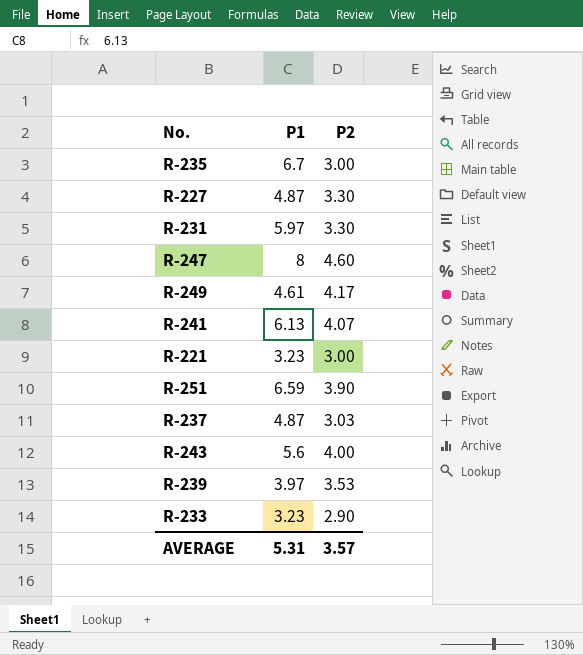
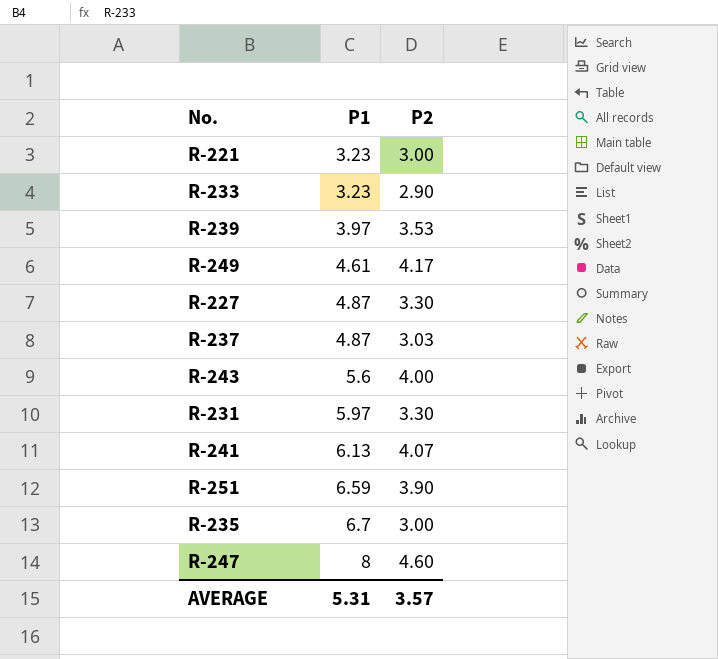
row order: none -> P1 ascending

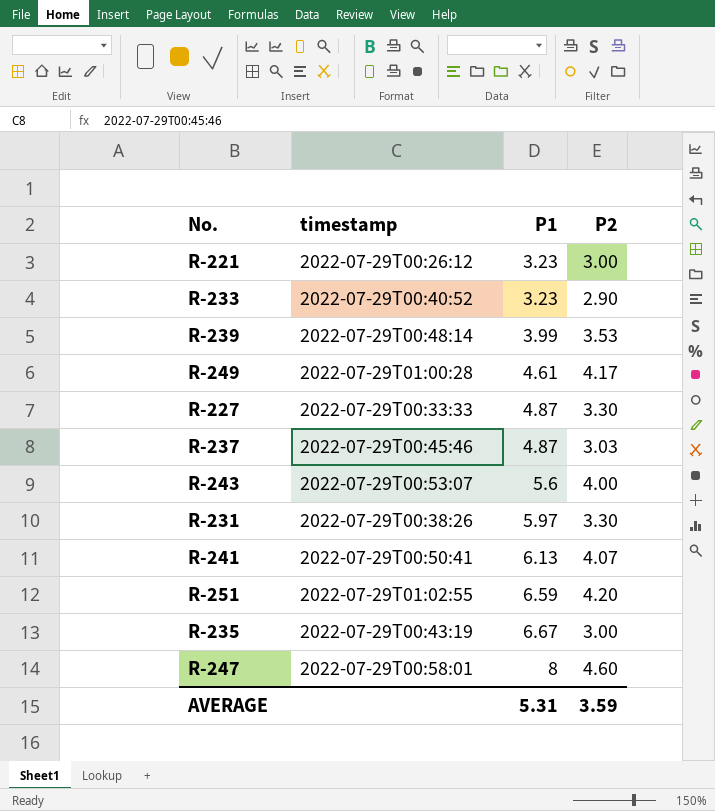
column timestamp | position: none -> 2
R-239 | P1: 3.97 -> 3.99
R-251 | P2: 3.90 -> 4.20
R-235 | P1: 6.7 -> 6.67
AVERAGE | P2: 3.57 -> 3.59

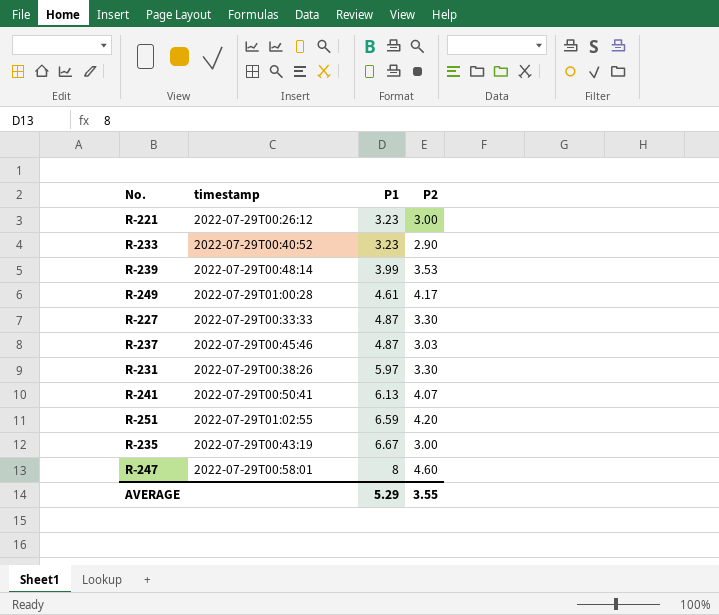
row R-243: 2022-07-29T00:53:07 | 5.6 | 4.00 -> none
AVERAGE | P1: 5.31 -> 5.29
AVERAGE | P2: 3.59 -> 3.55

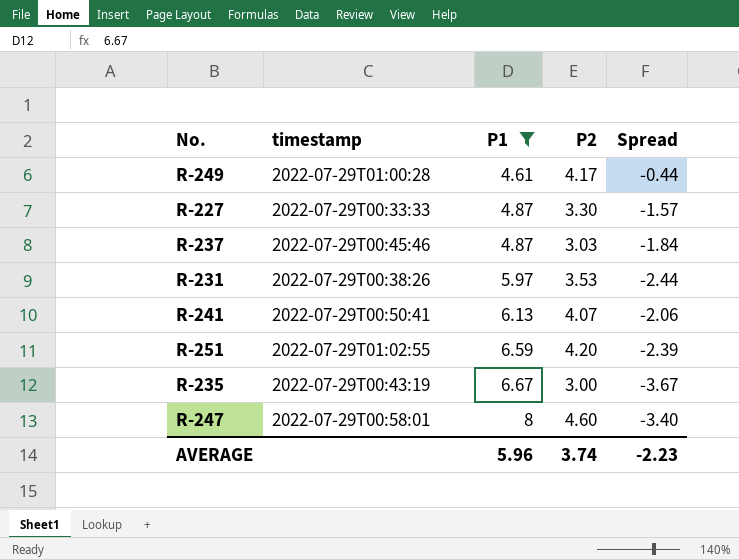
filter: none -> P1 >= 4.61
column Spread | formula: none -> [P2] - [P1]
R-231 | P2: 3.30 -> 3.53
AVERAGE | P1: 5.29 -> 5.96
AVERAGE | P2: 3.55 -> 3.74

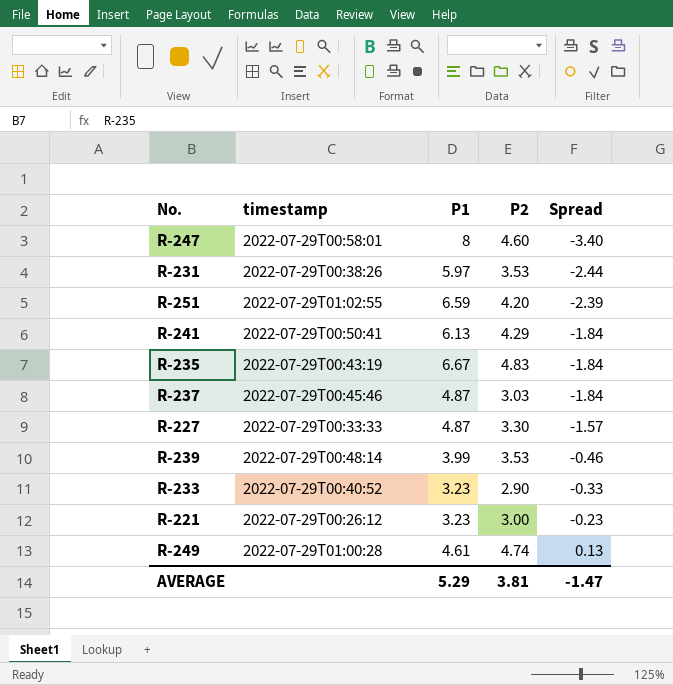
filter: P1 >= 4.61 -> none
row order: P1 ascending -> Spread ascending
R-241 | P2: 4.07 -> 4.29
R-241 | Spread: -2.06 -> -1.84
R-235 | P2: 3.00 -> 4.83
R-235 | Spread: -3.67 -> -1.84
R-249 | P2: 4.17 -> 4.74
R-249 | Spread: -0.44 -> 0.13
AVERAGE | P1: 5.96 -> 5.29
AVERAGE | P2: 3.74 -> 3.81
AVERAGE | Spread: -2.23 -> -1.47

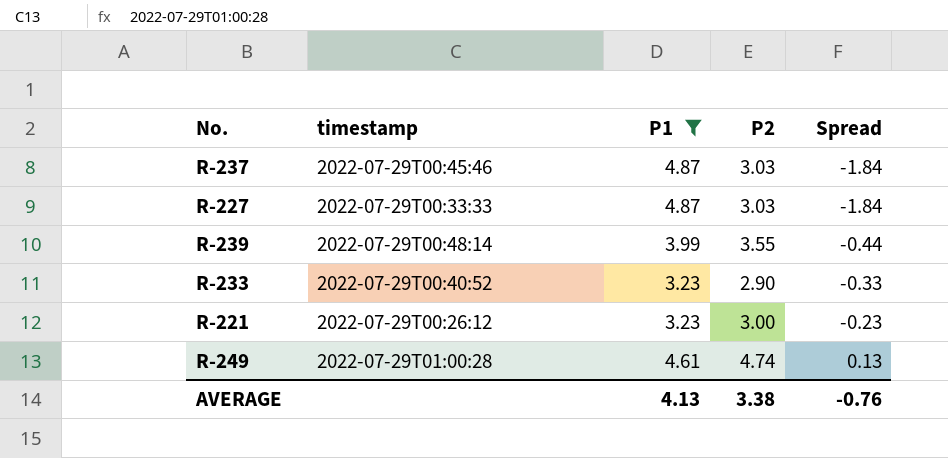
filter: none -> P1 <= 4.87
R-227 | P2: 3.30 -> 3.03
R-227 | Spread: -1.57 -> -1.84
R-239 | P2: 3.53 -> 3.55
R-239 | Spread: -0.46 -> -0.44
AVERAGE | P1: 5.29 -> 4.13
AVERAGE | P2: 3.81 -> 3.38
AVERAGE | Spread: -1.47 -> -0.76

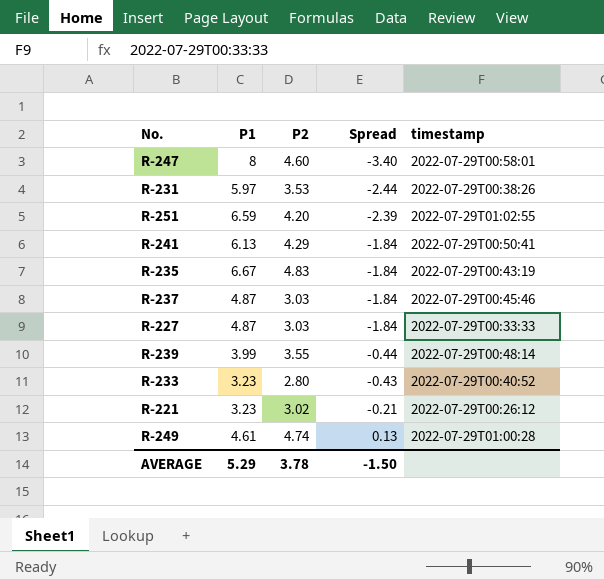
filter: P1 <= 4.87 -> none
column timestamp | position: 2 -> 5
R-233 | P2: 2.90 -> 2.80
R-233 | Spread: -0.33 -> -0.43
R-221 | P2: 3.00 -> 3.02
R-221 | Spread: -0.23 -> -0.21
AVERAGE | P1: 4.13 -> 5.29
AVERAGE | P2: 3.38 -> 3.78
AVERAGE | Spread: -0.76 -> -1.50

